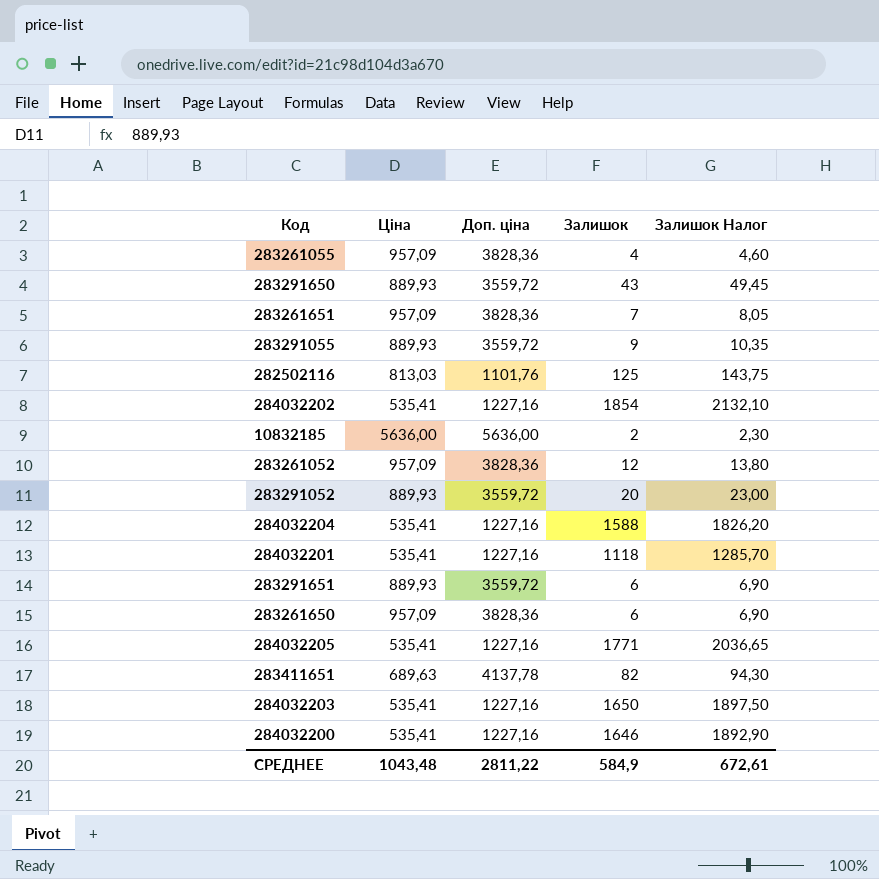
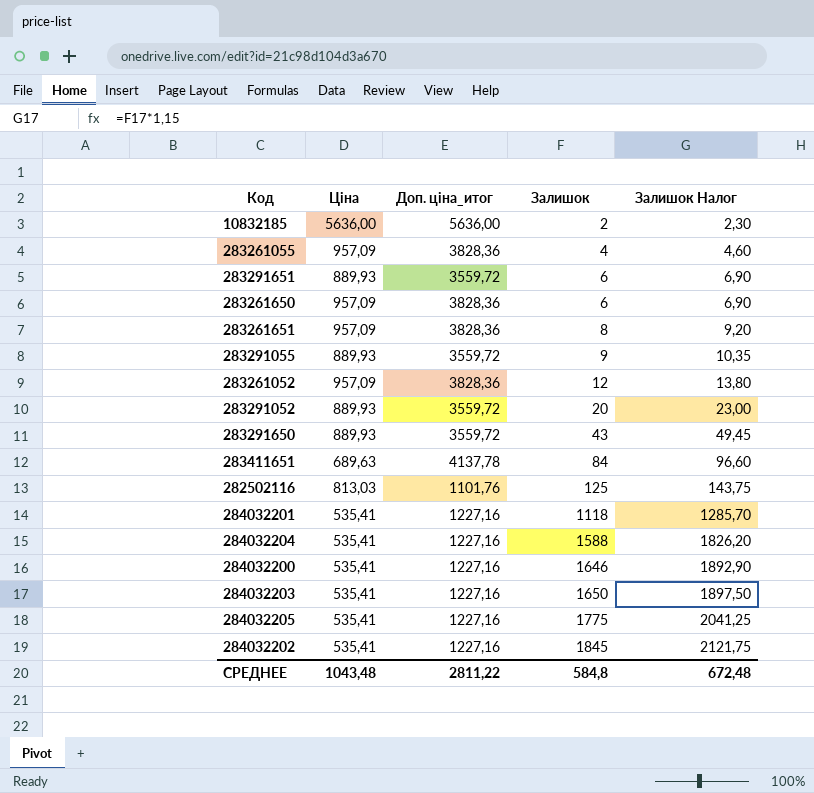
row order: none -> Залишок ascending
column name: Доп. ціна -> Доп. ціна_итог
283261651 | Залишок: 7 -> 8
283261651 | Залишок Налог: 8,05 -> 9,20
283411651 | Залишок: 82 -> 84
283411651 | Залишок Налог: 94,30 -> 96,60
284032205 | Залишок: 1771 -> 1775
284032205 | Залишок Налог: 2036,65 -> 2041,25
284032202 | Залишок: 1854 -> 1845
284032202 | Залишок Налог: 2132,10 -> 2121,75
СРЕДНЕЕ | Залишок: 584,9 -> 584,8
СРЕДНЕЕ | Залишок Налог: 672,61 -> 672,48

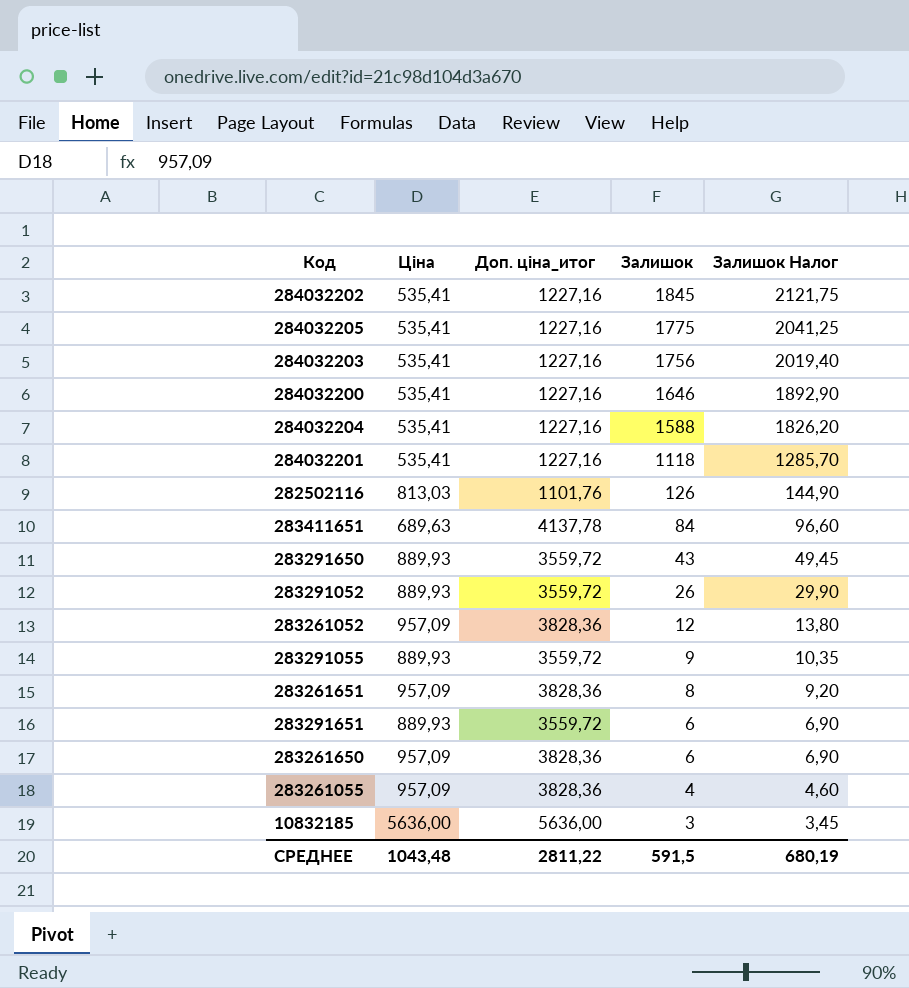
row order: Залишок ascending -> Залишок descending
284032203 | Залишок: 1650 -> 1756
284032203 | Залишок Налог: 1897,50 -> 2019,40
282502116 | Залишок: 125 -> 126
282502116 | Залишок Налог: 143,75 -> 144,90
283291052 | Залишок: 20 -> 26
283291052 | Залишок Налог: 23,00 -> 29,90
10832185 | Залишок: 2 -> 3
10832185 | Залишок Налог: 2,30 -> 3,45
СРЕДНЕЕ | Залишок: 584,8 -> 591,5
СРЕДНЕЕ | Залишок Налог: 672,48 -> 680,19

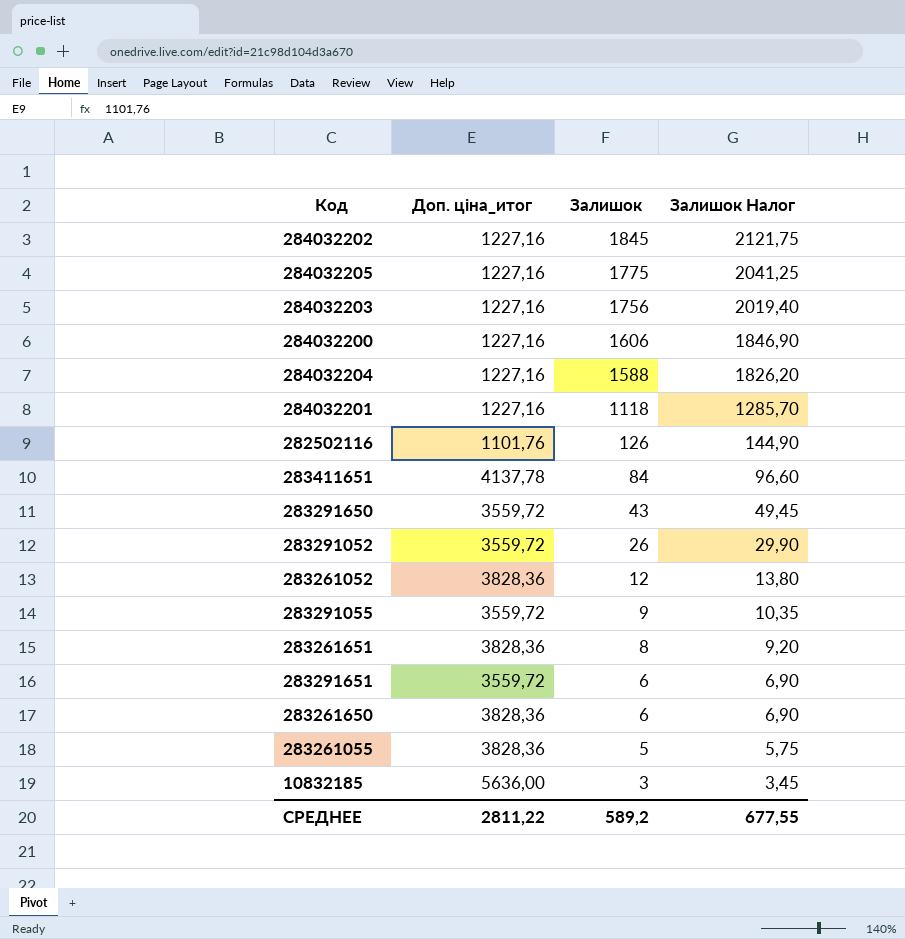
column Ціна | position: 2 -> none
284032200 | Залишок: 1646 -> 1606
284032200 | Залишок Налог: 1892,90 -> 1846,90
283261055 | Залишок: 4 -> 5
283261055 | Залишок Налог: 4,60 -> 5,75
СРЕДНЕЕ | Залишок: 591,5 -> 589,2
СРЕДНЕЕ | Залишок Налог: 680,19 -> 677,55

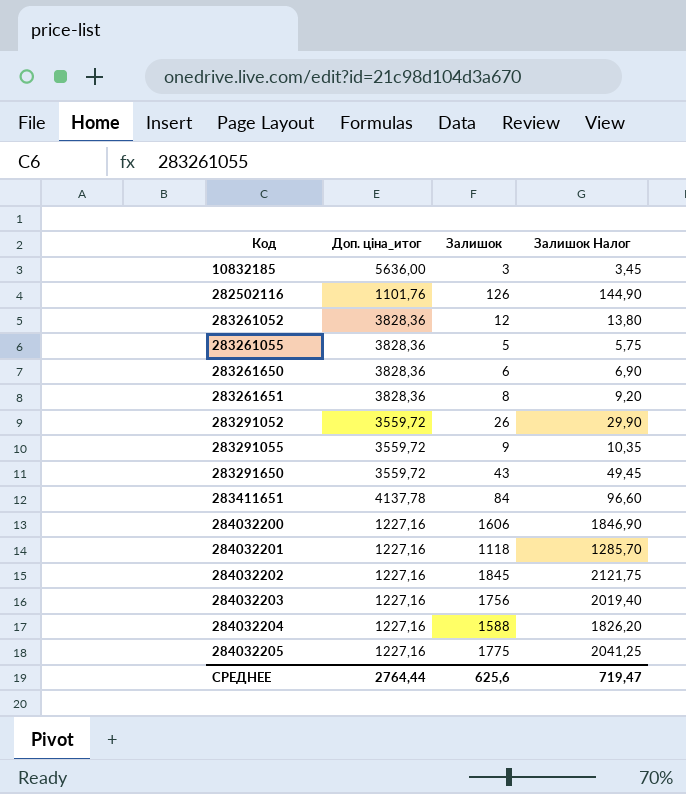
row order: Залишок descending -> Код ascending
row 283291651: 3559,72 | 6 | 6,90 -> none
СРЕДНЕЕ | Доп. ціна_итог: 2811,22 -> 2764,44
СРЕДНЕЕ | Залишок: 589,2 -> 625,6
СРЕДНЕЕ | Залишок Налог: 677,55 -> 719,47

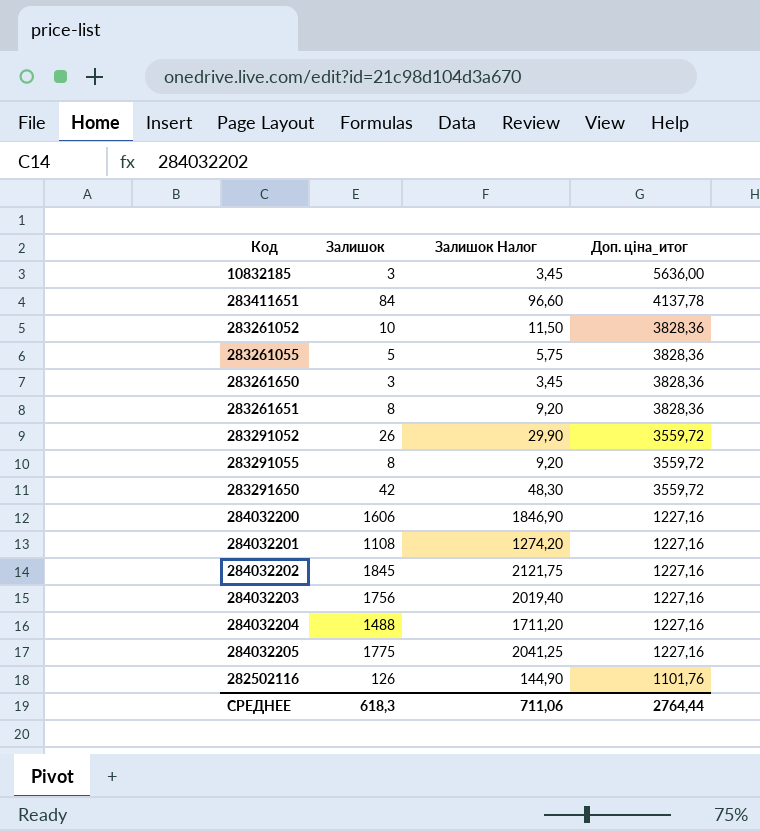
row order: Код ascending -> Доп. ціна_итог descending
column Доп. ціна_итог | position: 2 -> 4
283261052 | Залишок: 12 -> 10
283261052 | Залишок Налог: 13,80 -> 11,50
283261650 | Залишок: 6 -> 3
283261650 | Залишок Налог: 6,90 -> 3,45
283291055 | Залишок: 9 -> 8
283291055 | Залишок Налог: 10,35 -> 9,20
283291650 | Залишок: 43 -> 42
283291650 | Залишок Налог: 49,45 -> 48,30
284032201 | Залишок: 1118 -> 1108
284032201 | Залишок Налог: 1285,70 -> 1274,20
284032204 | Залишок: 1588 -> 1488
284032204 | Залишок Налог: 1826,20 -> 1711,20
СРЕДНЕЕ | Залишок: 625,6 -> 618,3
СРЕДНЕЕ | Залишок Налог: 719,47 -> 711,06

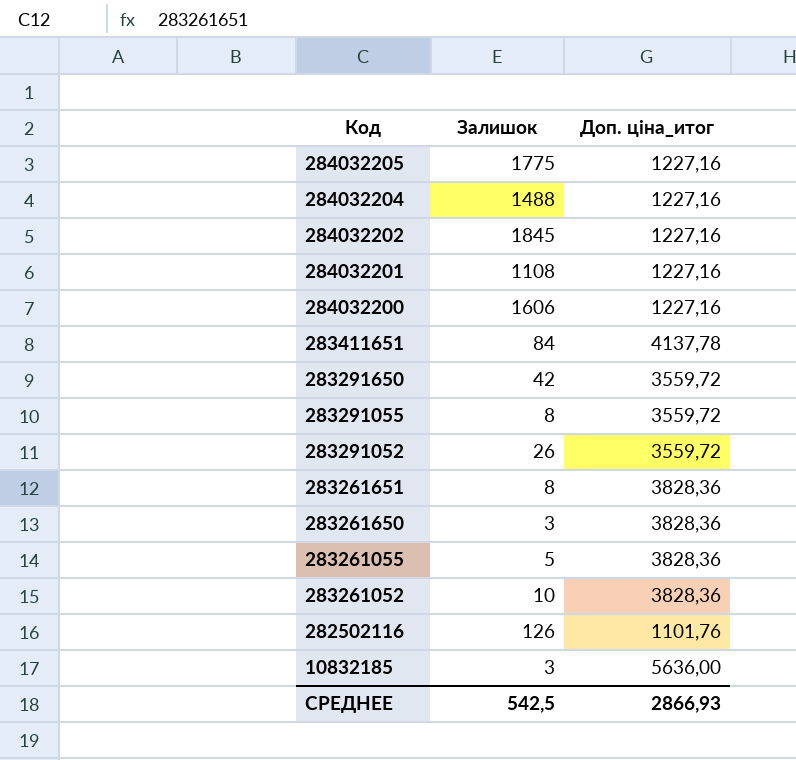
row order: Доп. ціна_итог descending -> Код descending
column Залишок Налог | formula: [Залишок] * 1,15 -> none
row 284032203: 1756 | 2019,40 | 1227,16 -> none
СРЕДНЕЕ | Залишок: 618,3 -> 542,5
СРЕДНЕЕ | Доп. ціна_итог: 2764,44 -> 2866,93

